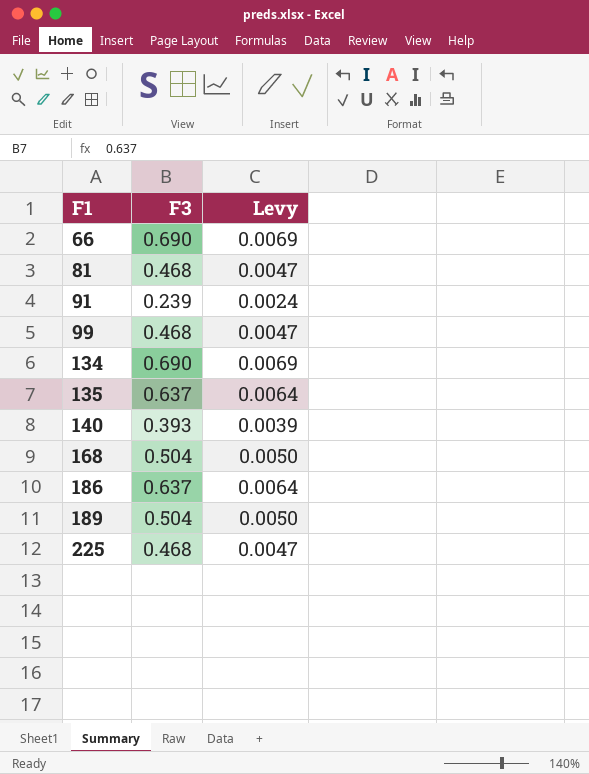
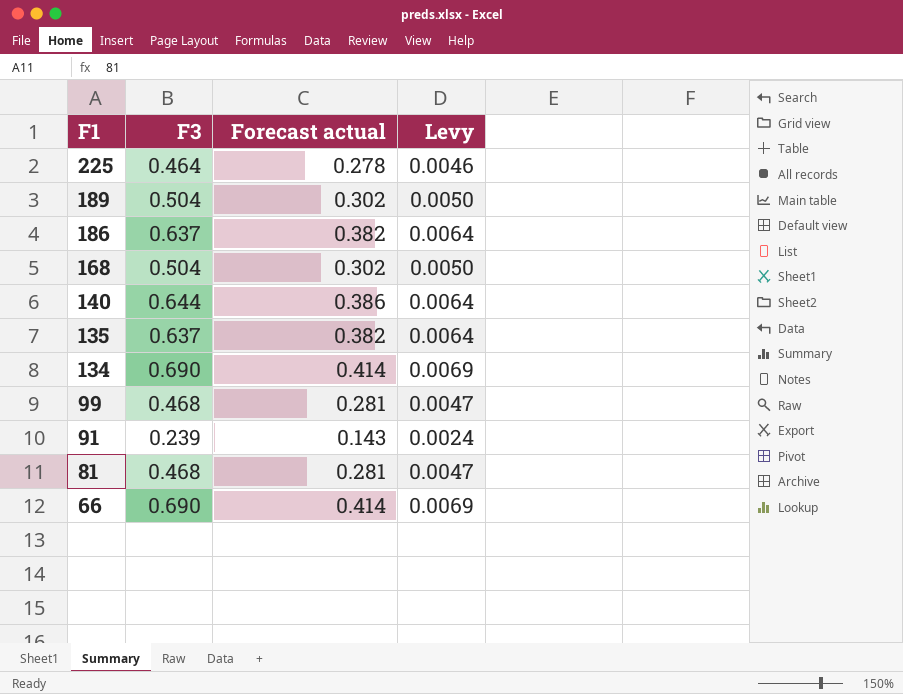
row order: F1 ascending -> F1 descending
column Forecast actual | formula: none -> [F3] * 0.6
225 | F3: 0.468 -> 0.464
225 | Levy: 0.0047 -> 0.0046
140 | F3: 0.393 -> 0.644
140 | Levy: 0.0039 -> 0.0064

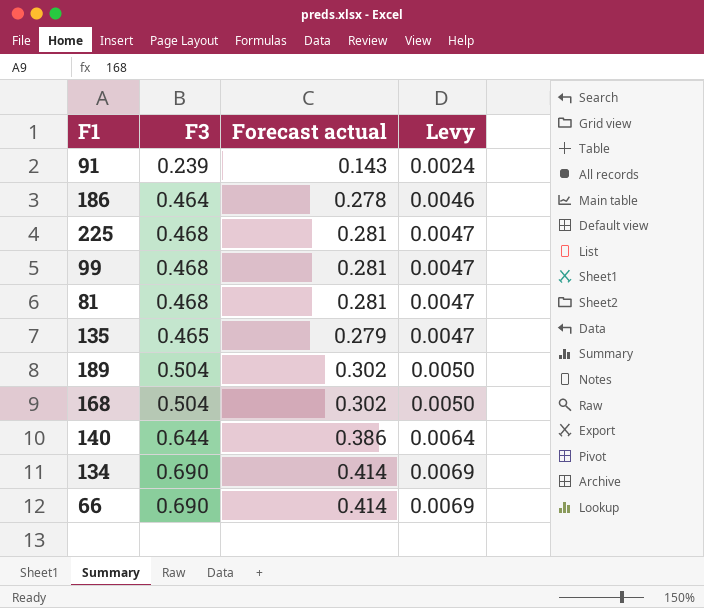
row order: F1 descending -> Levy ascending
186 | F3: 0.637 -> 0.464
186 | Forecast actual: 0.382 -> 0.278
186 | Levy: 0.0064 -> 0.0046
225 | F3: 0.464 -> 0.468
225 | Forecast actual: 0.278 -> 0.281
225 | Levy: 0.0046 -> 0.0047
135 | F3: 0.637 -> 0.465
135 | Forecast actual: 0.382 -> 0.279
135 | Levy: 0.0064 -> 0.0047

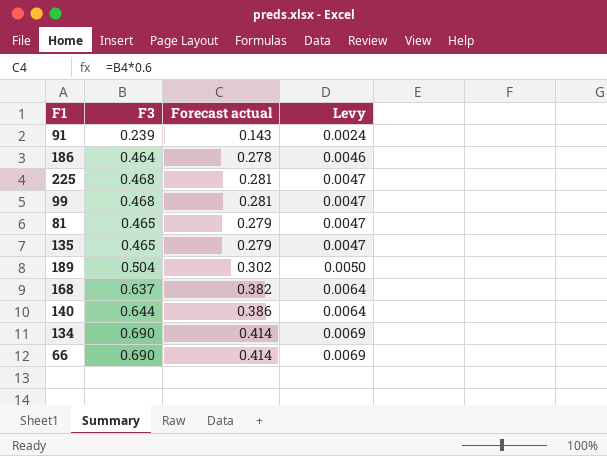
81 | F3: 0.468 -> 0.465
81 | Forecast actual: 0.281 -> 0.279
168 | F3: 0.504 -> 0.637
168 | Forecast actual: 0.302 -> 0.382
168 | Levy: 0.0050 -> 0.0064

